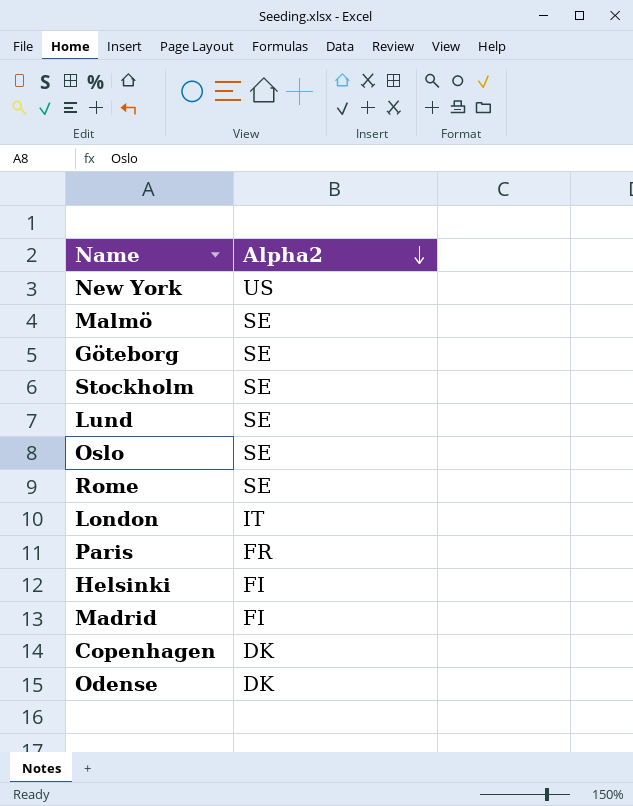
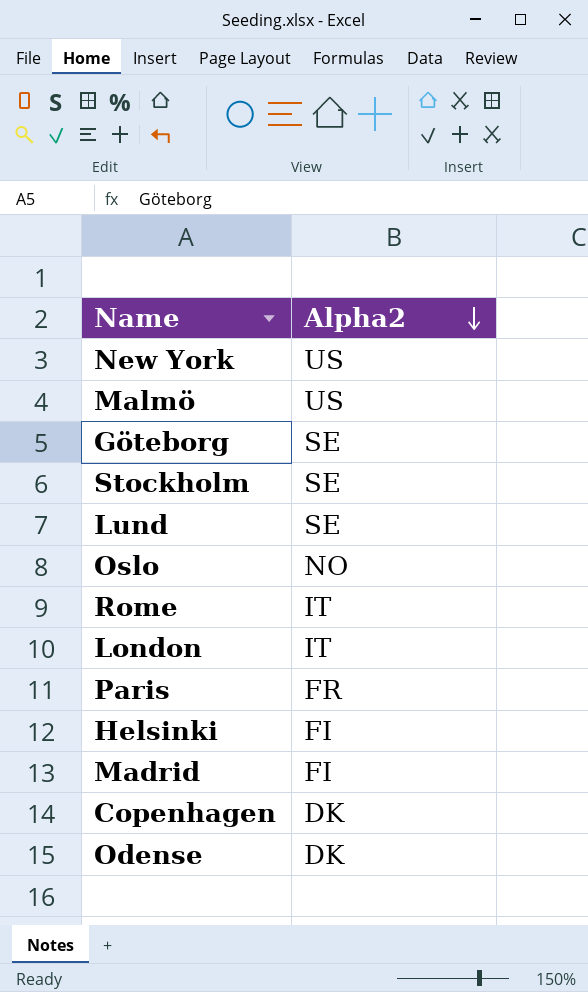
Malmö | Alpha2: SE -> US
Oslo | Alpha2: SE -> NO
Rome | Alpha2: SE -> IT

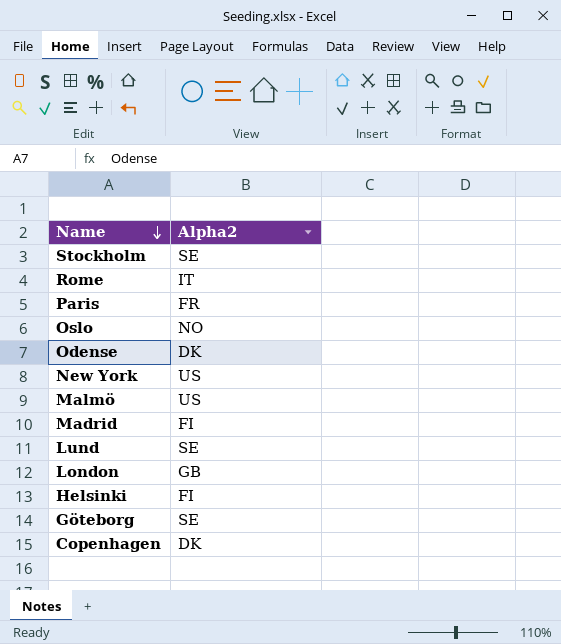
row order: Alpha2 descending -> Name descending
London | Alpha2: IT -> GB

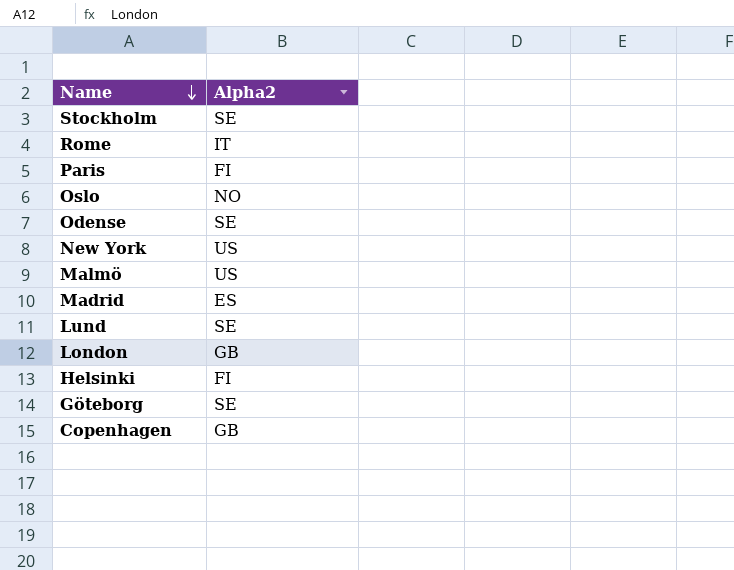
Paris | Alpha2: FR -> FI
Odense | Alpha2: DK -> SE
Madrid | Alpha2: FI -> ES
Copenhagen | Alpha2: DK -> GB

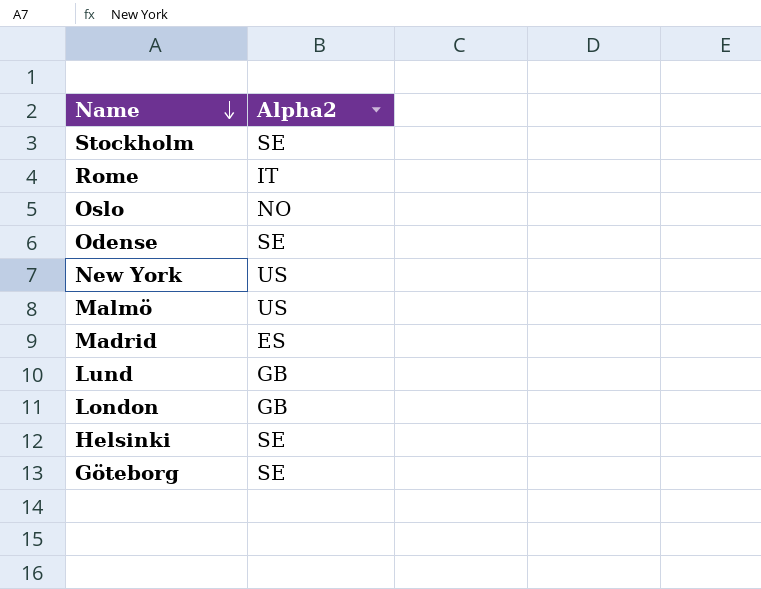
row Paris: FI -> none
row Copenhagen: GB -> none
Lund | Alpha2: SE -> GB
Helsinki | Alpha2: FI -> SE

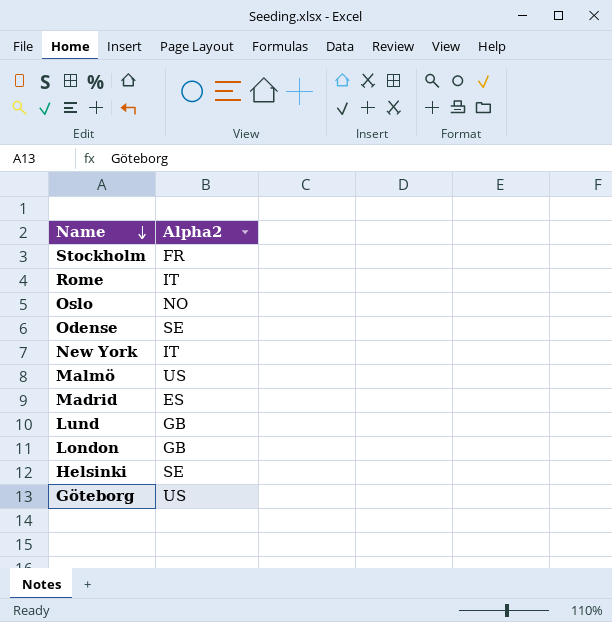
Stockholm | Alpha2: SE -> FR
New York | Alpha2: US -> IT
Göteborg | Alpha2: SE -> US

